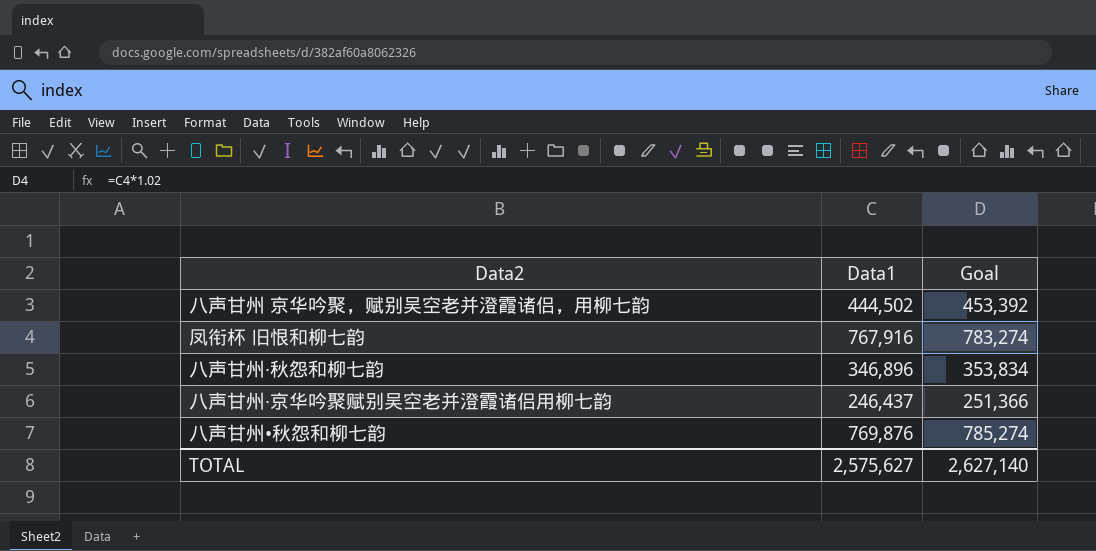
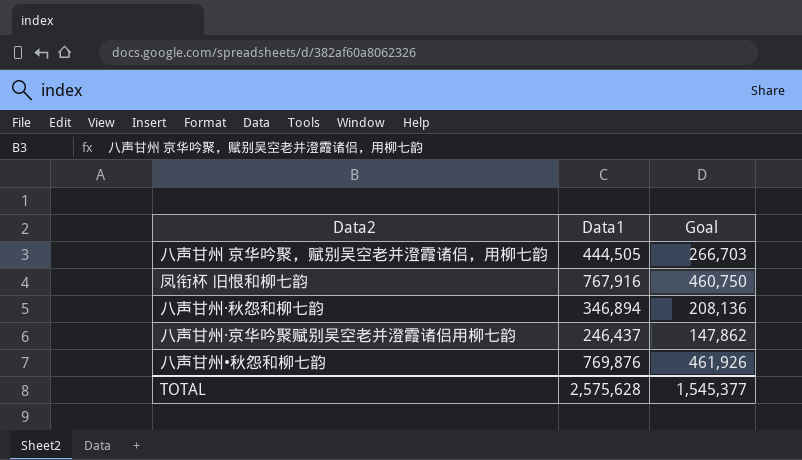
column Goal | formula: [Data1] * 1.02 -> [Data1] * 0.6
八声甘州 京华吟聚，赋别吴空老并澄霞诸侣，用柳七韵 | Data1: 444,502 -> 444,505
八声甘州·秋怨和柳七韵 | Data1: 346,896 -> 346,894
TOTAL | Data1: 2,575,627 -> 2,575,628
TOTAL | Goal: 2,627,140 -> 1,545,377

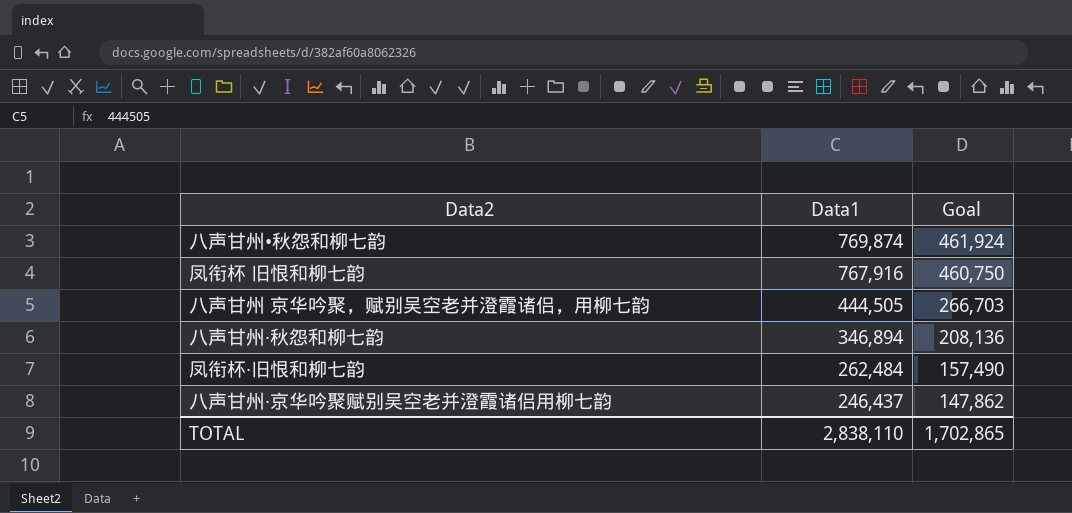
row order: none -> Data1 descending
八声甘州•秋怨和柳七韵 | Data1: 769,876 -> 769,874
八声甘州•秋怨和柳七韵 | Goal: 461,926 -> 461,924
row 凤衔杯·旧恨和柳七韵: none -> 262,484 | 157,490
TOTAL | Data1: 2,575,628 -> 2,838,110
TOTAL | Goal: 1,545,377 -> 1,702,865

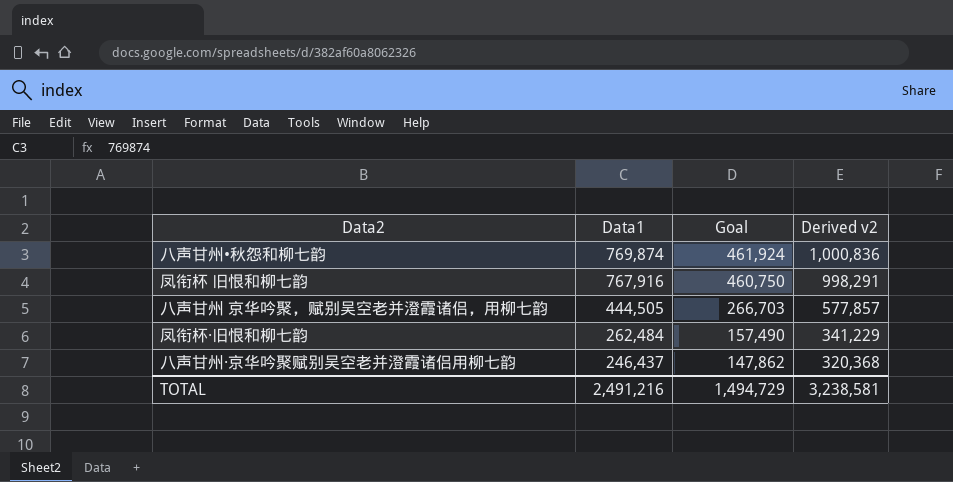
column Derived v2 | formula: none -> [Data1] * 1.3
row 八声甘州·秋怨和柳七韵: 346,894 | 208,136 -> none
TOTAL | Data1: 2,838,110 -> 2,491,216
TOTAL | Goal: 1,702,865 -> 1,494,729

